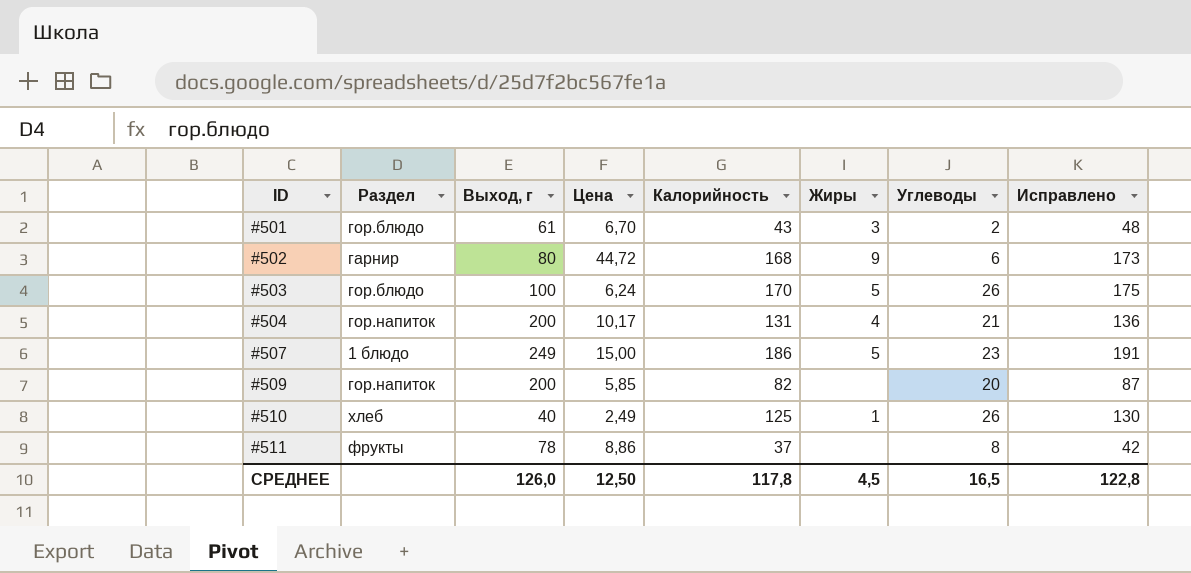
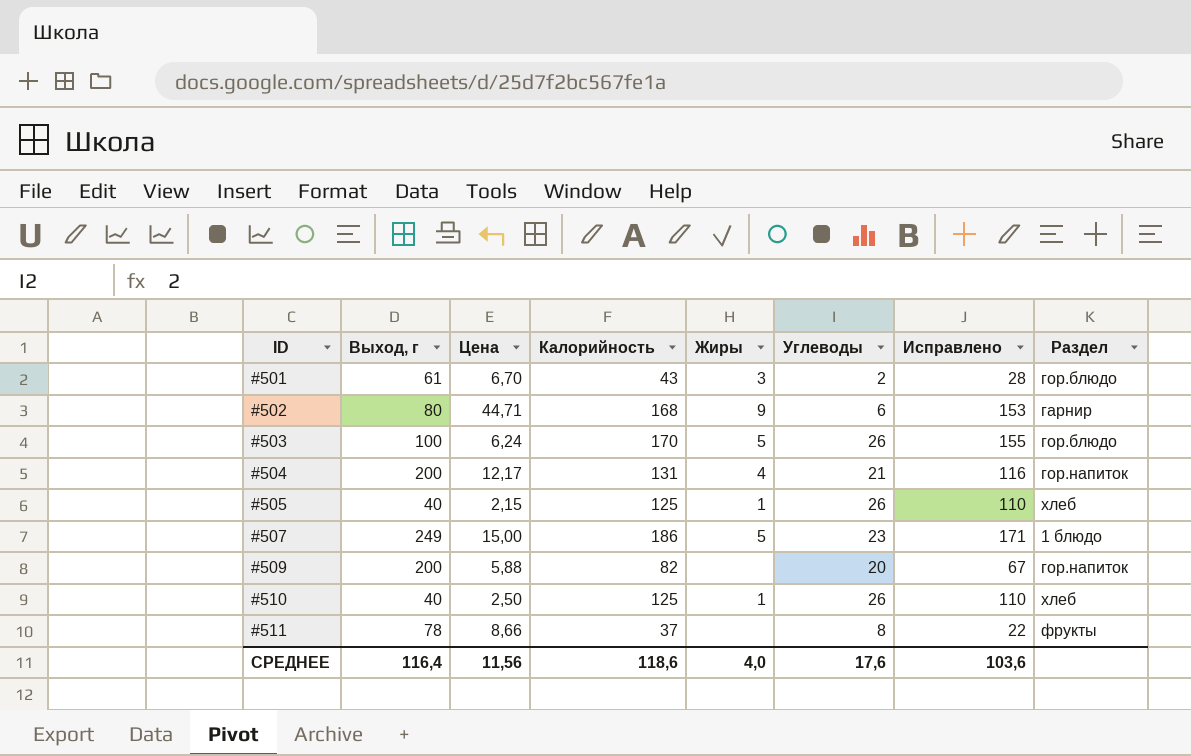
column Исправлено | formula: [Калорийность] + 5 -> [Калорийность] - 15
column Раздел | position: 2 -> 8
#502 | Цена: 44,72 -> 44,71
#504 | Цена: 10,17 -> 12,17
row #505: none -> 40 | 2,15 | 125 | 1 | 26 | 110 | хлеб
#509 | Цена: 5,85 -> 5,88
#510 | Цена: 2,49 -> 2,50
#511 | Цена: 8,86 -> 8,66
СРЕДНЕЕ | Выход, г: 126,0 -> 116,4
СРЕДНЕЕ | Цена: 12,50 -> 11,56
СРЕДНЕЕ | Калорийность: 117,8 -> 118,6
СРЕДНЕЕ | Жиры: 4,5 -> 4,0
СРЕДНЕЕ | Углеводы: 16,5 -> 17,6
СРЕДНЕЕ | Исправлено: 122,8 -> 103,6

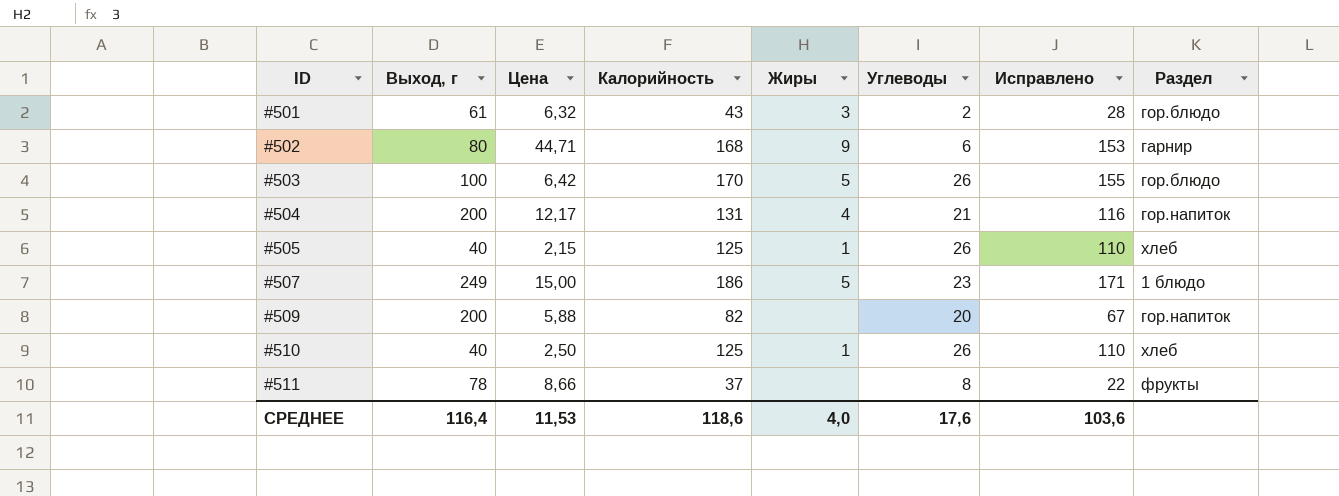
#501 | Цена: 6,70 -> 6,32
#503 | Цена: 6,24 -> 6,42
СРЕДНЕЕ | Цена: 11,56 -> 11,53

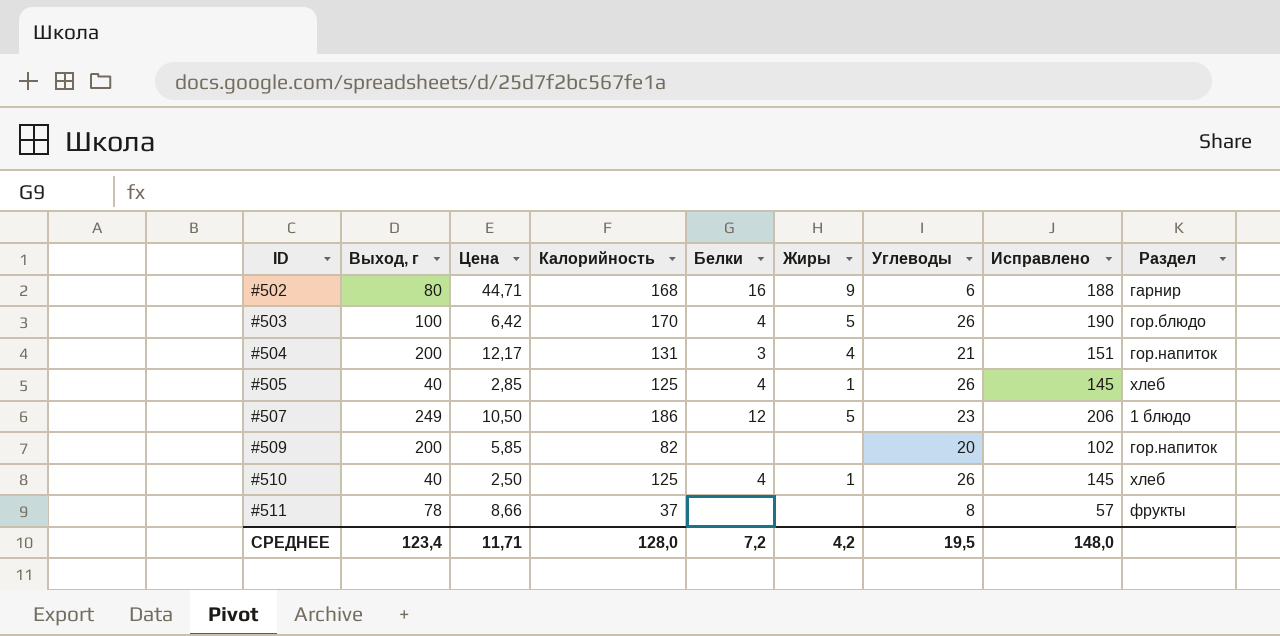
column Белки | position: none -> 5
column Исправлено | formula: [Калорийность] - 15 -> [Калорийность] + 20
row #501: 61 | 6,32 | 43 | 3 | 2 | 28 | гор.блюдо -> none
#505 | Цена: 2,15 -> 2,85
#507 | Цена: 15,00 -> 10,50
#509 | Цена: 5,88 -> 5,85
СРЕДНЕЕ | Выход, г: 116,4 -> 123,4
СРЕДНЕЕ | Цена: 11,53 -> 11,71
СРЕДНЕЕ | Калорийность: 118,6 -> 128,0
СРЕДНЕЕ | Жиры: 4,0 -> 4,2
СРЕДНЕЕ | Углеводы: 17,6 -> 19,5
СРЕДНЕЕ | Исправлено: 103,6 -> 148,0

